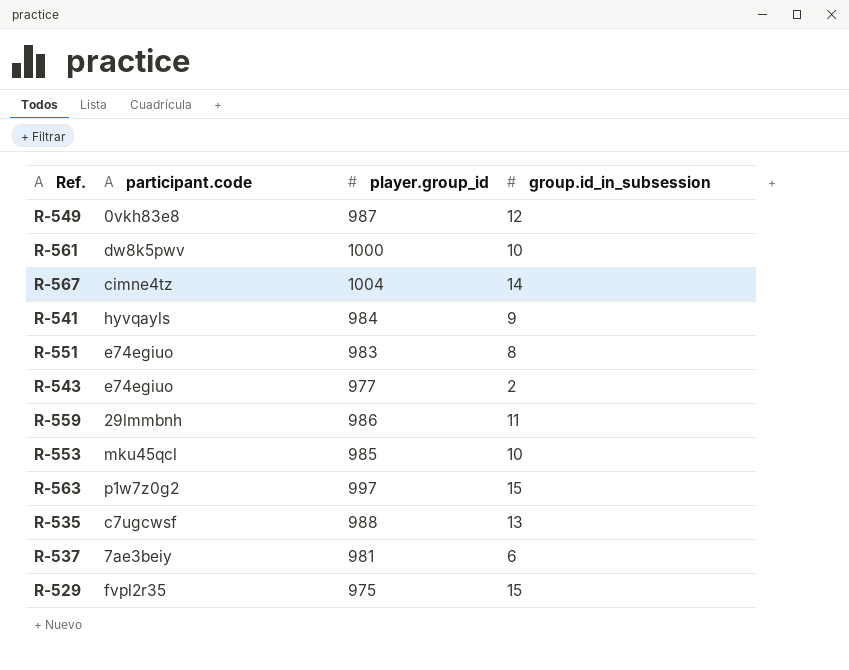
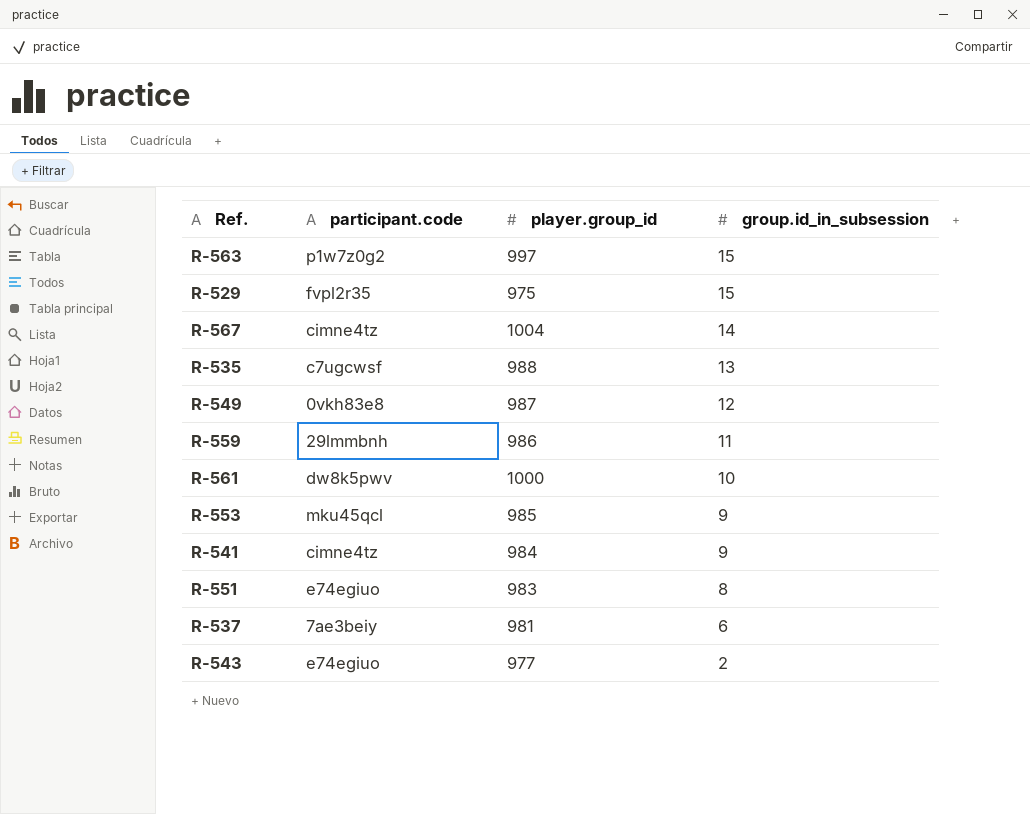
row order: none -> group.id_in_subsession descending
R-553 | group.id_in_subsession: 10 -> 9
R-541 | participant.code: hyvqayls -> cimne4tz

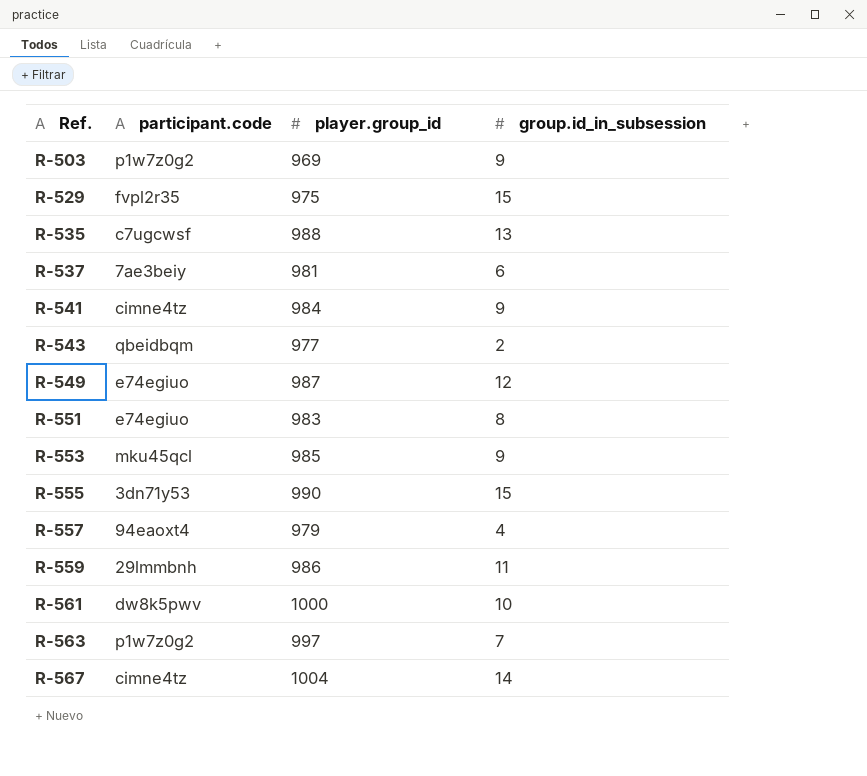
row order: group.id_in_subsession descending -> Ref. ascending
row R-503: none -> p1w7z0g2 | 969 | 9
R-543 | participant.code: e74egiuo -> qbeidbqm
R-549 | participant.code: 0vkh83e8 -> e74egiuo
row R-555: none -> 3dn71y53 | 990 | 15
row R-557: none -> 94eaoxt4 | 979 | 4
R-563 | group.id_in_subsession: 15 -> 7

